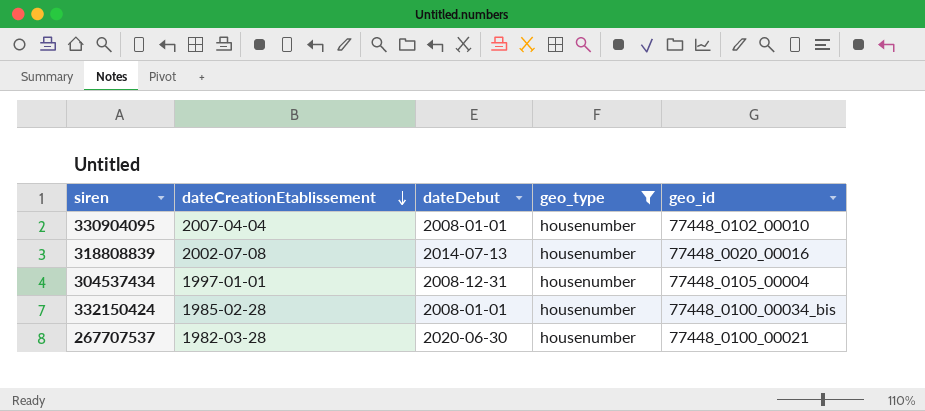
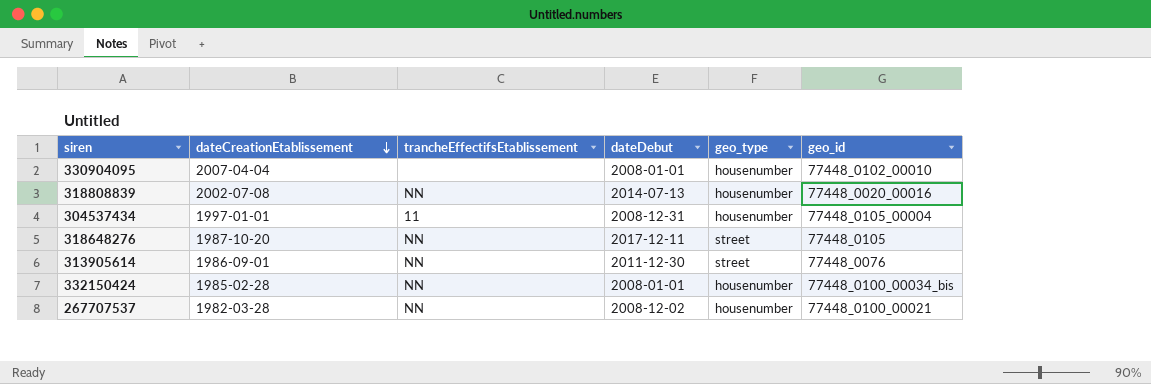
filter: geo_type = housenumber -> none
column trancheEffectifsEtablissement | position: none -> 3
267707537 | dateDebut: 2020-06-30 -> 2008-12-02

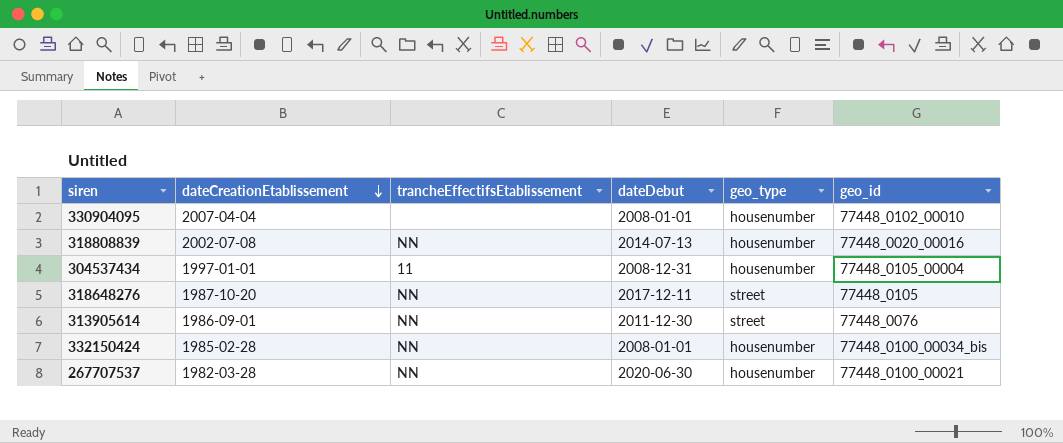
267707537 | dateDebut: 2008-12-02 -> 2020-06-30

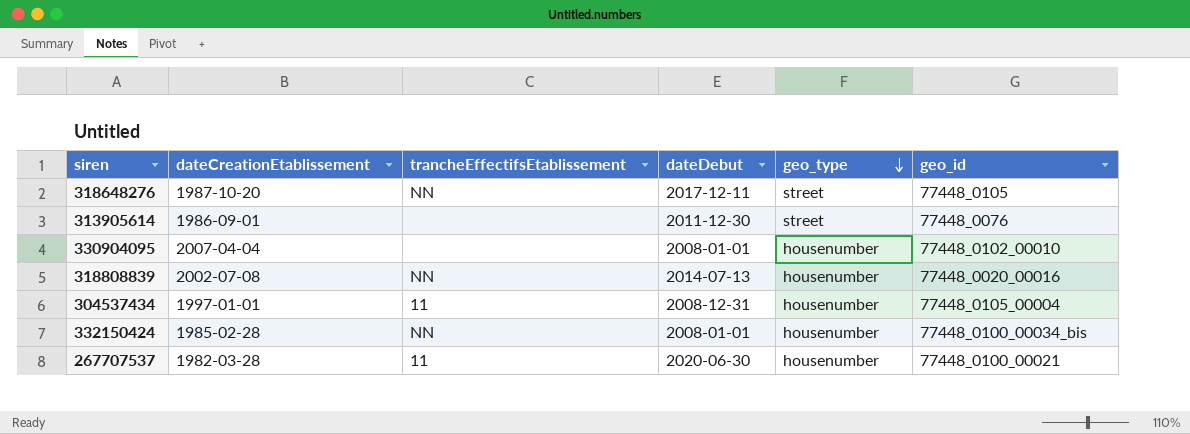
row order: dateCreationEtablissement descending -> geo_type descending
313905614 | trancheEffectifsEtablissement: NN -> none
267707537 | trancheEffectifsEtablissement: NN -> 11

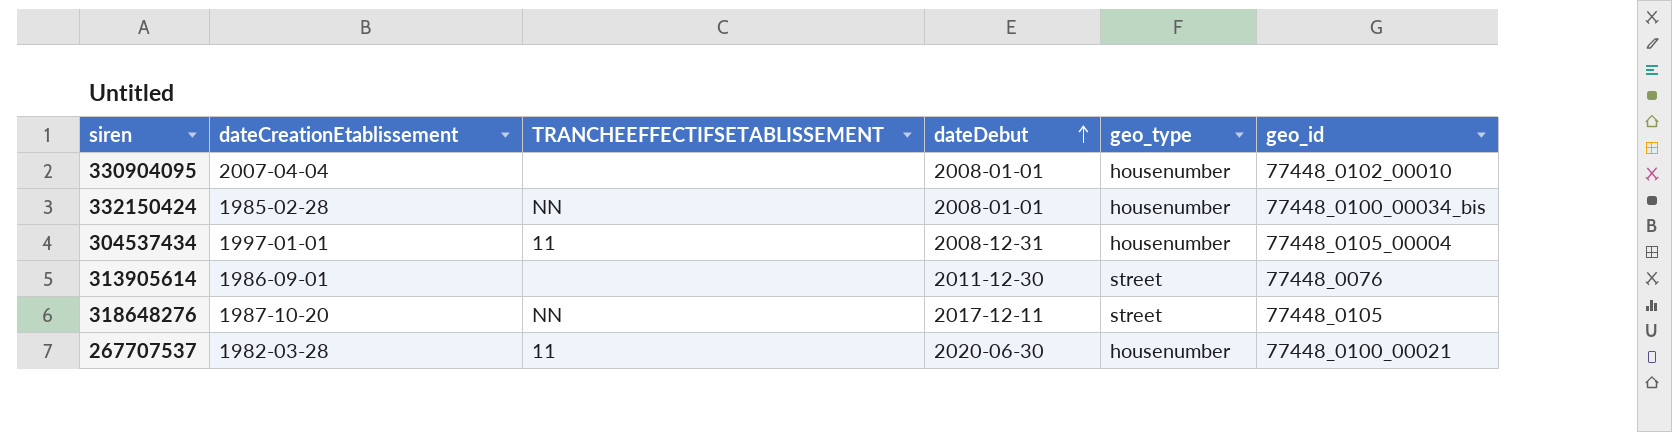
row order: geo_type descending -> dateDebut ascending
column name: trancheEffectifsEtablissement -> TRANCHEEFFECTIFSETABLISSEMENT
row 318808839: 2002-07-08 | NN | 2014-07-13 | housenumber | 77448_0020_00016 -> none

